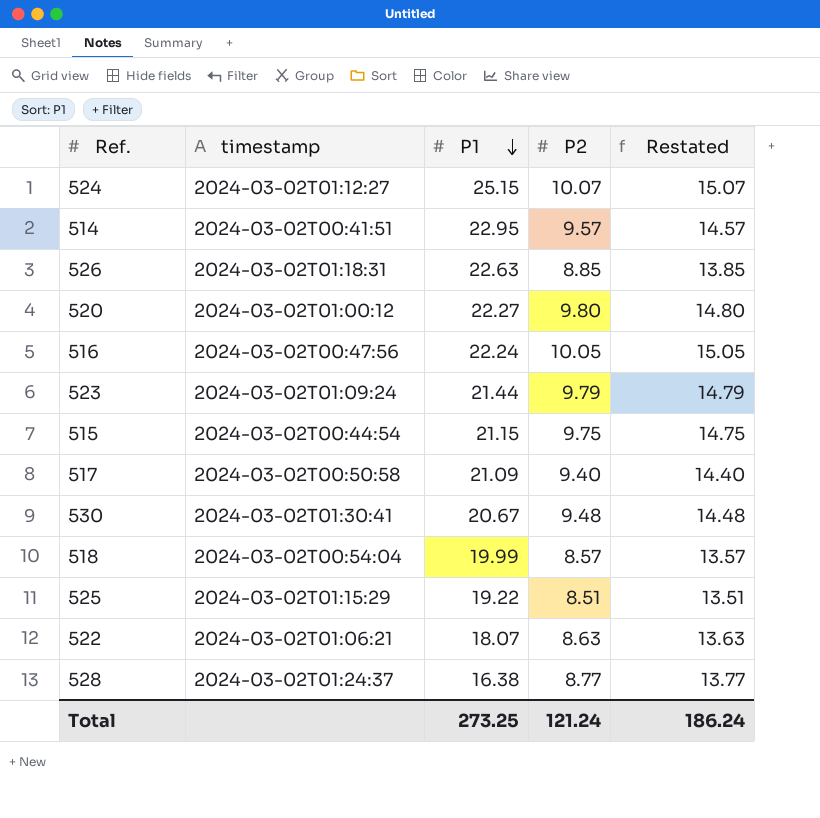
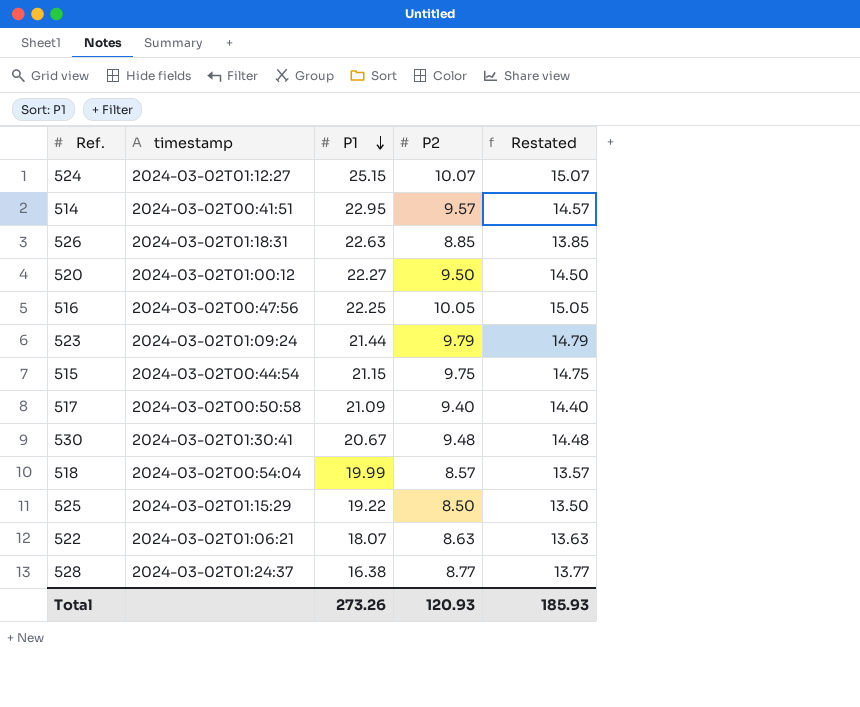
520 | P2: 9.80 -> 9.50
520 | Restated: 14.80 -> 14.50
516 | P1: 22.24 -> 22.25
525 | P2: 8.51 -> 8.50
525 | Restated: 13.51 -> 13.50
Total | P1: 273.25 -> 273.26
Total | P2: 121.24 -> 120.93
Total | Restated: 186.24 -> 185.93

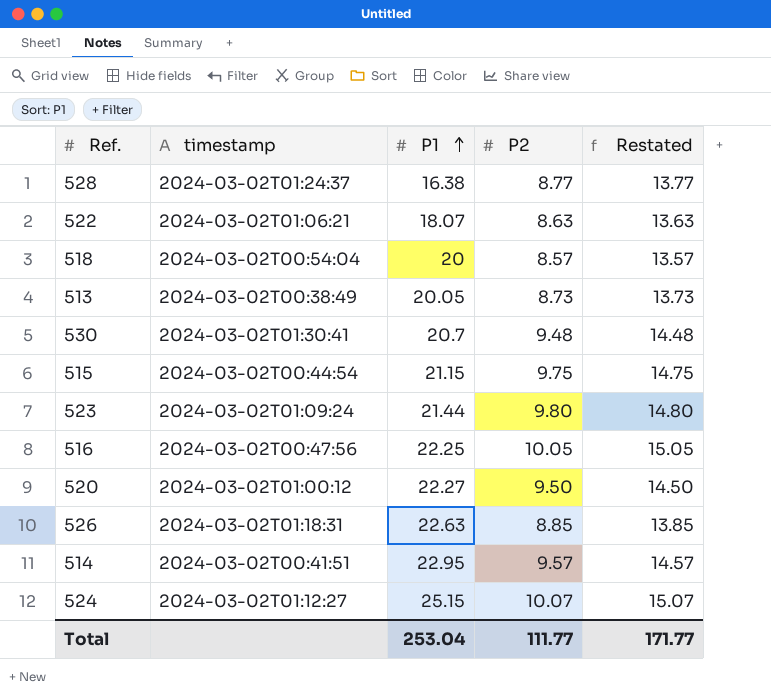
row order: P1 descending -> P1 ascending
row 517: 2024-03-02T00:50:58 | 21.09 | 9.40 | 14.40 -> none
row 525: 2024-03-02T01:15:29 | 19.22 | 8.50 | 13.50 -> none
518 | P1: 19.99 -> 20
row 513: none -> 2024-03-02T00:38:49 | 20.05 | 8.73 | 13.73
530 | P1: 20.67 -> 20.7
523 | P2: 9.79 -> 9.80
523 | Restated: 14.79 -> 14.80
Total | P1: 273.26 -> 253.04
Total | P2: 120.93 -> 111.77
Total | Restated: 185.93 -> 171.77

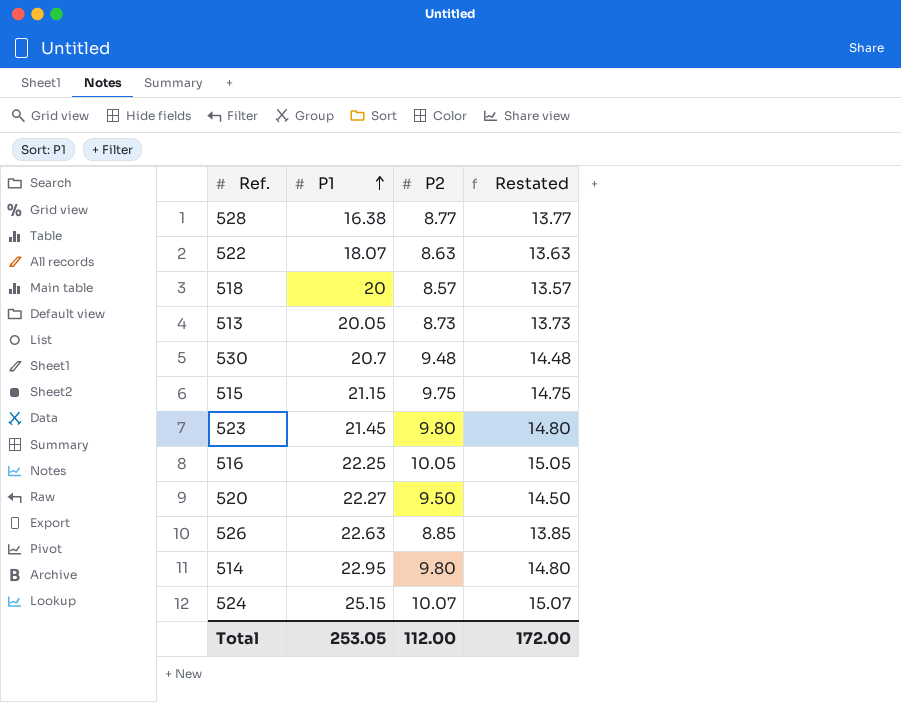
column timestamp | position: 2 -> none
523 | P1: 21.44 -> 21.45
514 | P2: 9.57 -> 9.80
514 | Restated: 14.57 -> 14.80
Total | P1: 253.04 -> 253.05
Total | P2: 111.77 -> 112.00
Total | Restated: 171.77 -> 172.00

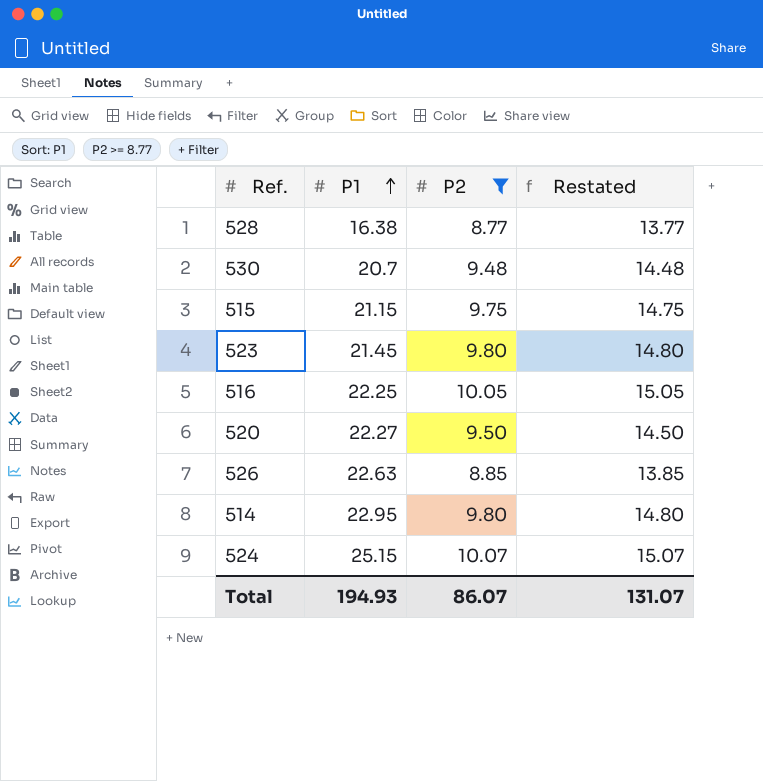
filter: none -> P2 >= 8.77
Total | P1: 253.05 -> 194.93
Total | P2: 112.00 -> 86.07
Total | Restated: 172.00 -> 131.07

